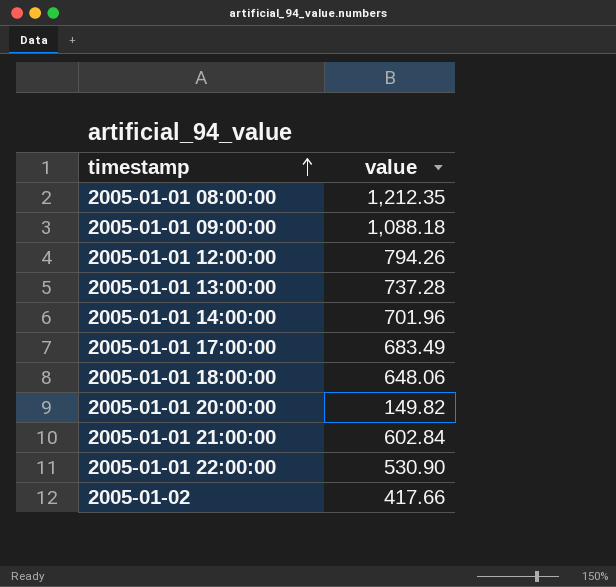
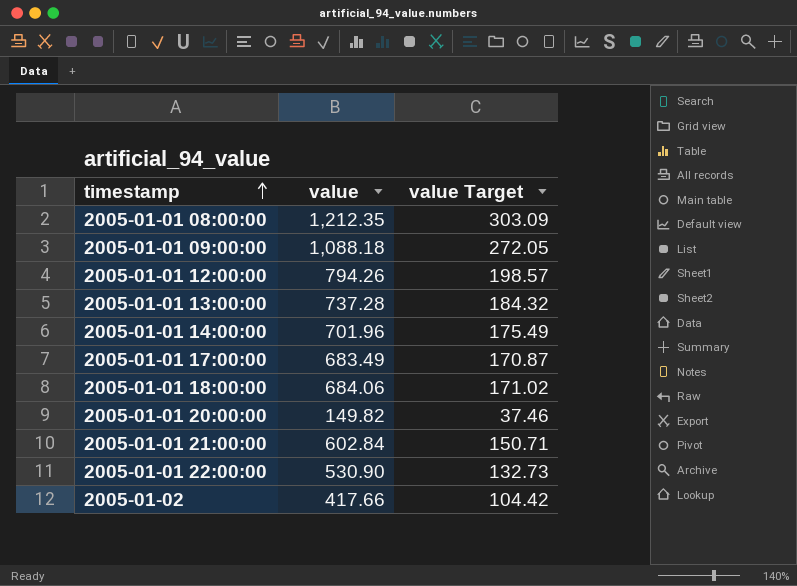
column value Target | formula: none -> [value] * 0.25
2005-01-01 18:00:00 | value: 648.06 -> 684.06

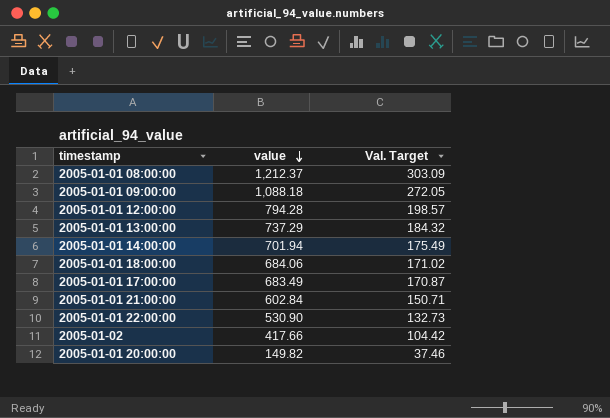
row order: timestamp ascending -> value descending
column name: value Target -> Val. Target
2005-01-01 08:00:00 | value: 1,212.35 -> 1,212.37
2005-01-01 12:00:00 | value: 794.26 -> 794.28
2005-01-01 13:00:00 | value: 737.28 -> 737.29
2005-01-01 14:00:00 | value: 701.96 -> 701.94

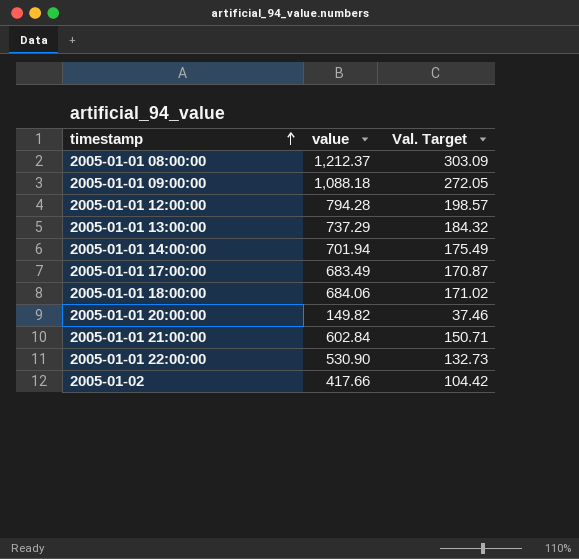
row order: value descending -> timestamp ascending

